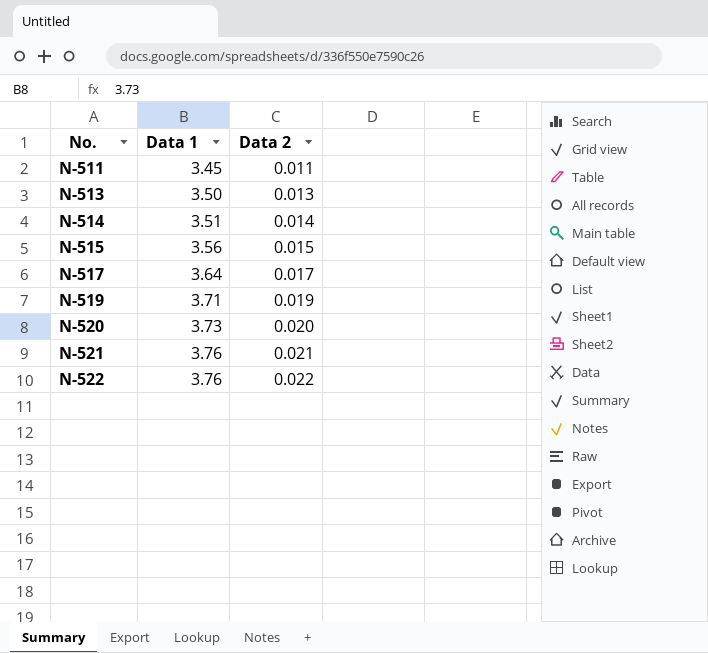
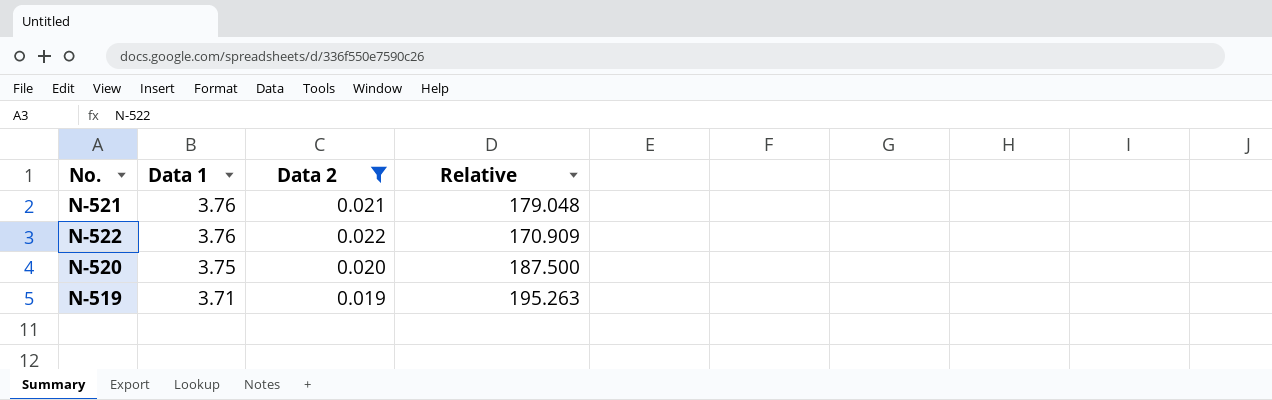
filter: none -> Data 2 >= 0.019
row order: No. ascending -> Data 1 descending
column Relative | formula: none -> [Data 1] / [Data 2]
N-520 | Data 1: 3.73 -> 3.75

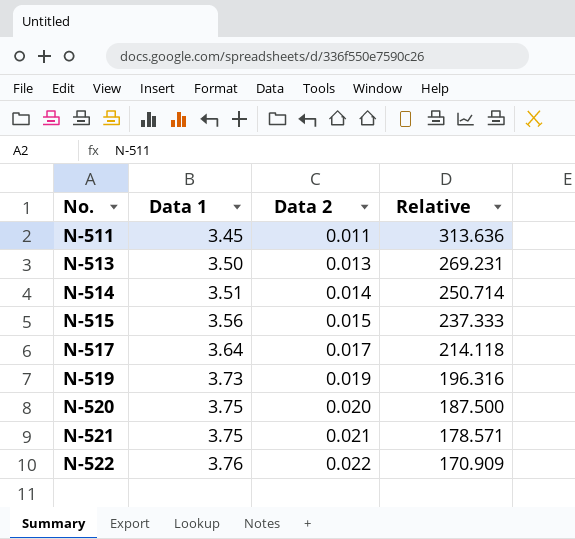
filter: Data 2 >= 0.019 -> none
row order: Data 1 descending -> No. ascending
N-519 | Data 1: 3.71 -> 3.73
N-519 | Relative: 195.263 -> 196.316
N-521 | Data 1: 3.76 -> 3.75
N-521 | Relative: 179.048 -> 178.571

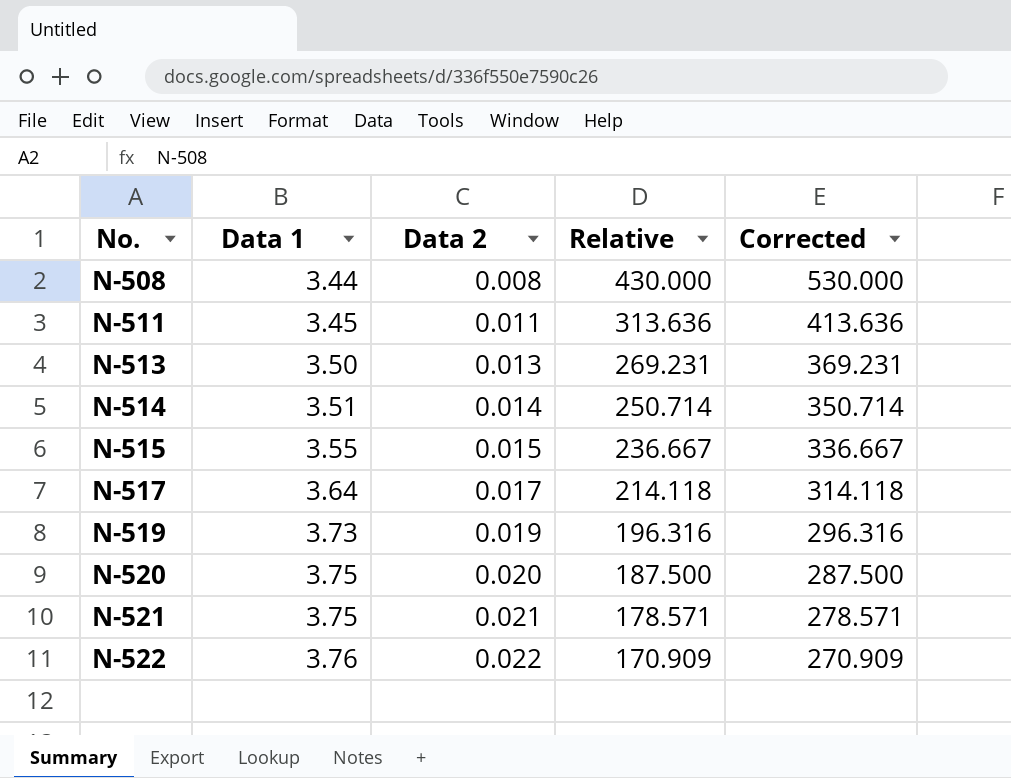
column Corrected | formula: none -> [Relative] + 100
row N-508: none -> 3.44 | 0.008 | 430.000 | 530.000
N-515 | Data 1: 3.56 -> 3.55
N-515 | Relative: 237.333 -> 236.667

